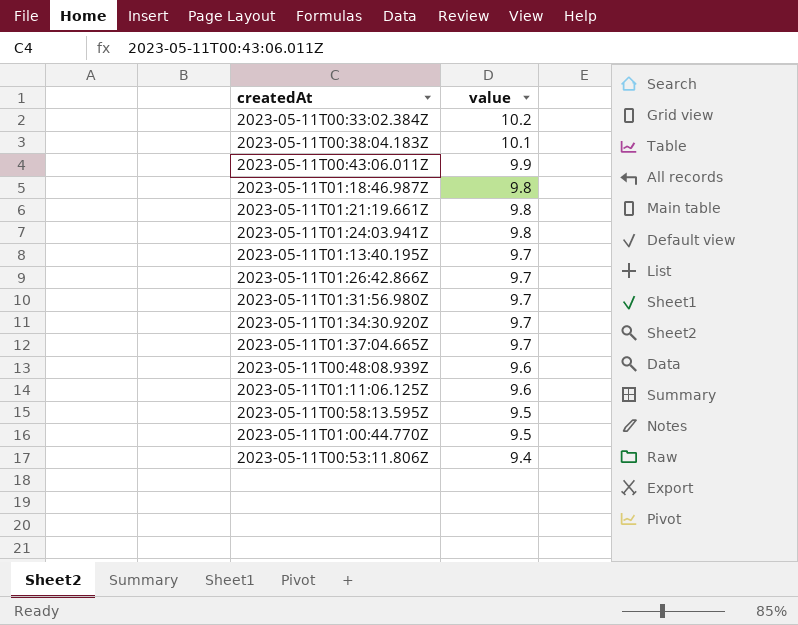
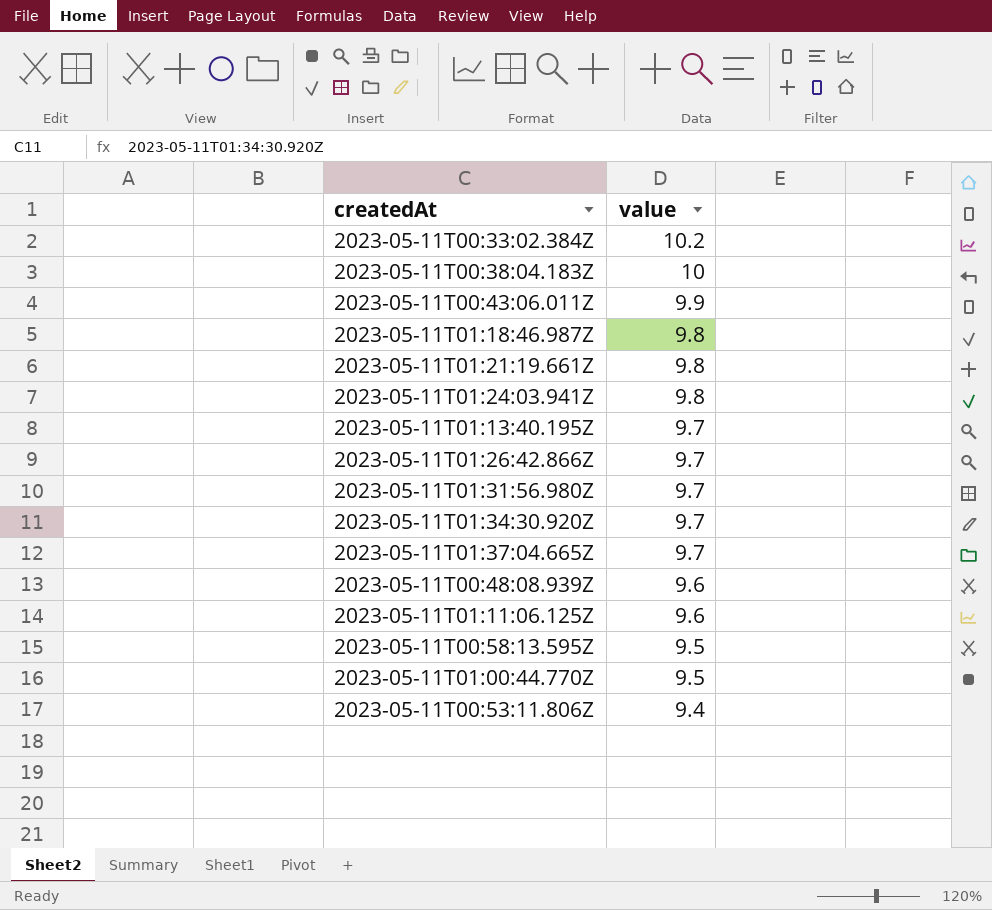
2023-05-11T00:38:04.183Z | value: 10.1 -> 10

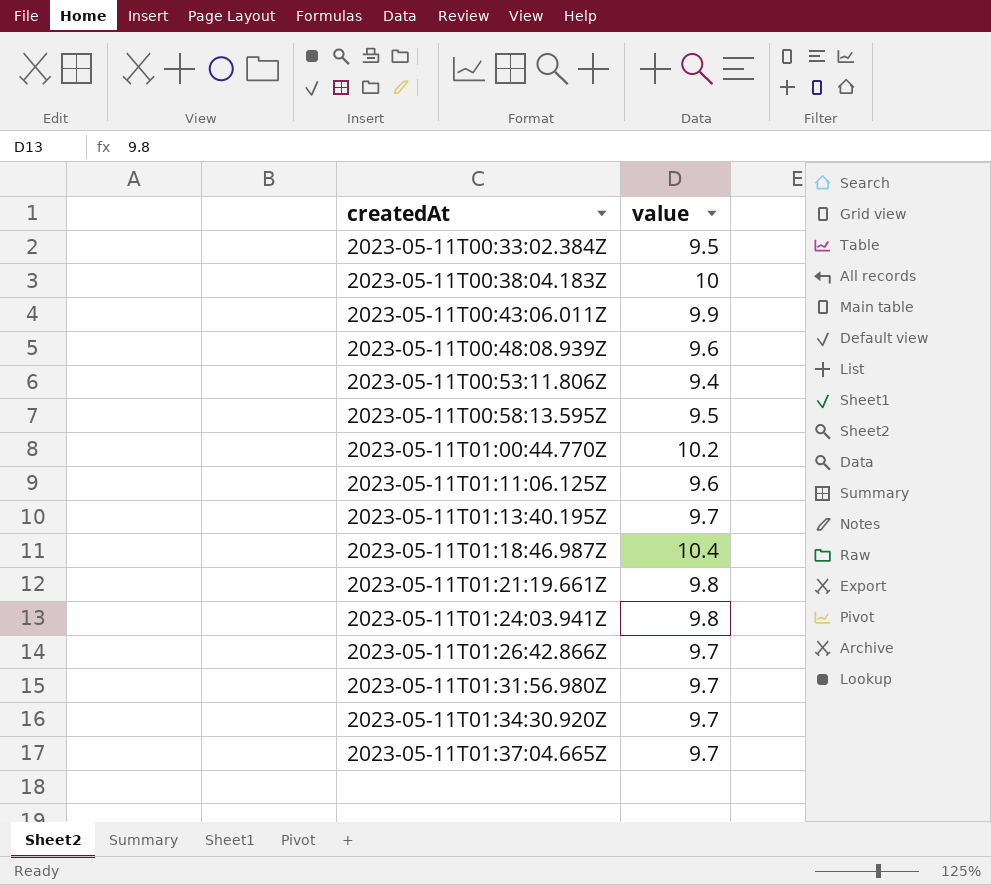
row order: value descending -> createdAt ascending
2023-05-11T00:33:02.384Z | value: 10.2 -> 9.5
2023-05-11T01:00:44.770Z | value: 9.5 -> 10.2
2023-05-11T01:18:46.987Z | value: 9.8 -> 10.4

